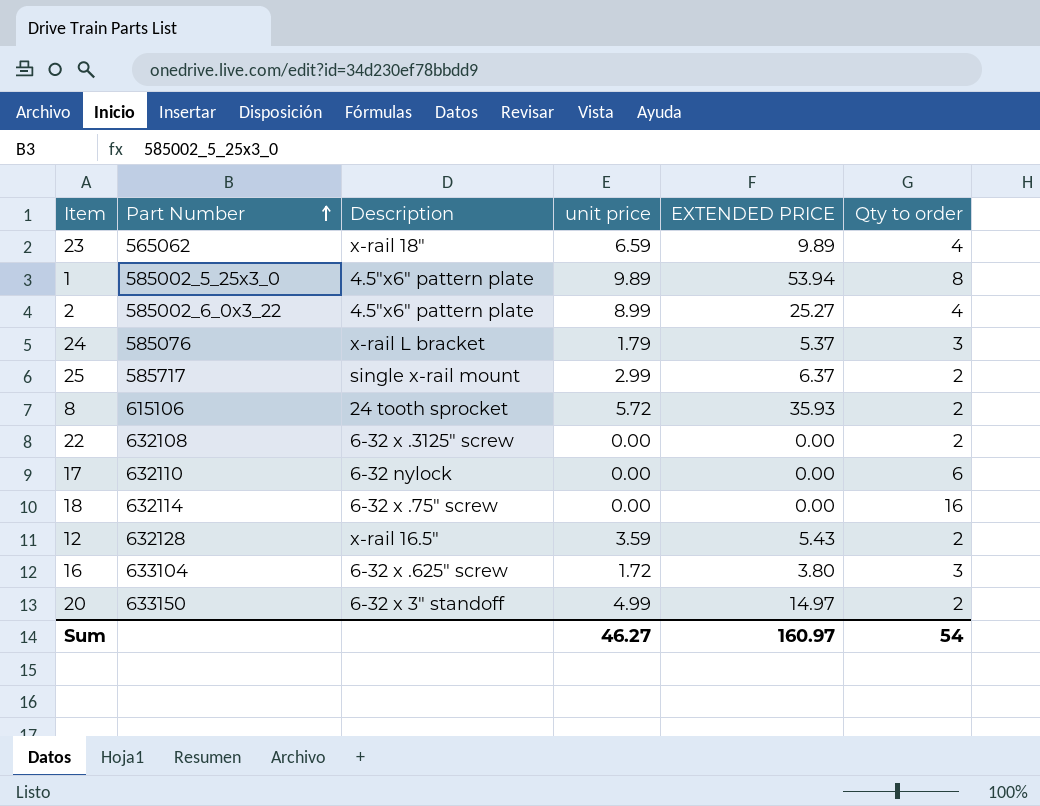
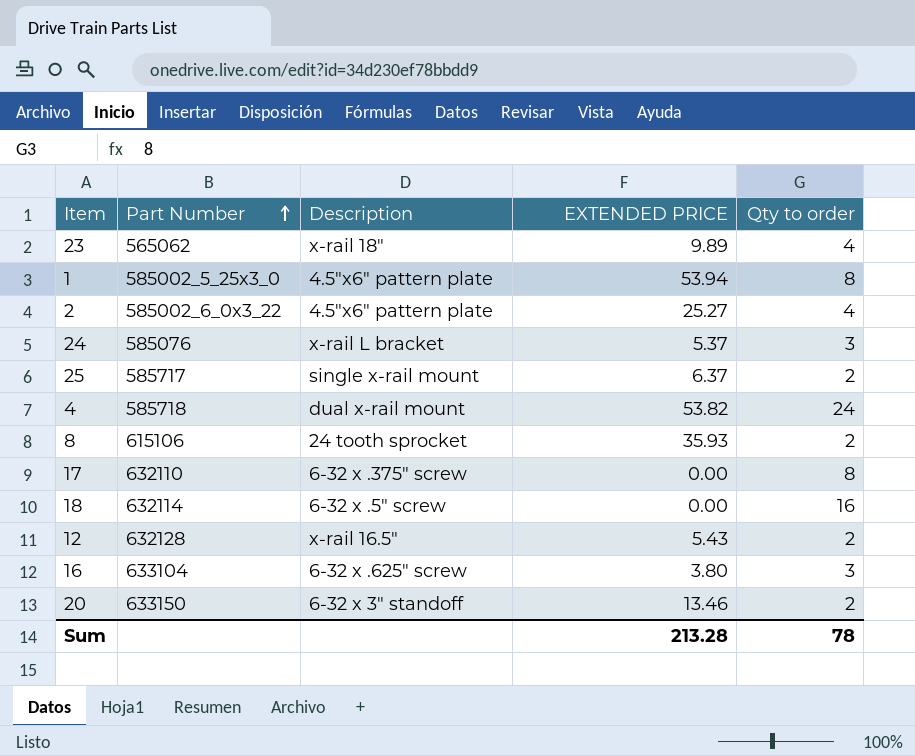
column unit price | position: 4 -> none
row 22: 632108 | 6-32 x .3125" screw | 0.00 | 0.00 | 2 -> none
row 4: none -> 585718 | dual x-rail mount | 53.82 | 24
17 | Description: 6-32 nylock -> 6-32 x .375" screw
17 | Qty to order: 6 -> 8
18 | Description: 6-32 x .75" screw -> 6-32 x .5" screw
20 | EXTENDED PRICE: 14.97 -> 13.46
Sum | EXTENDED PRICE: 160.97 -> 213.28
Sum | Qty to order: 54 -> 78

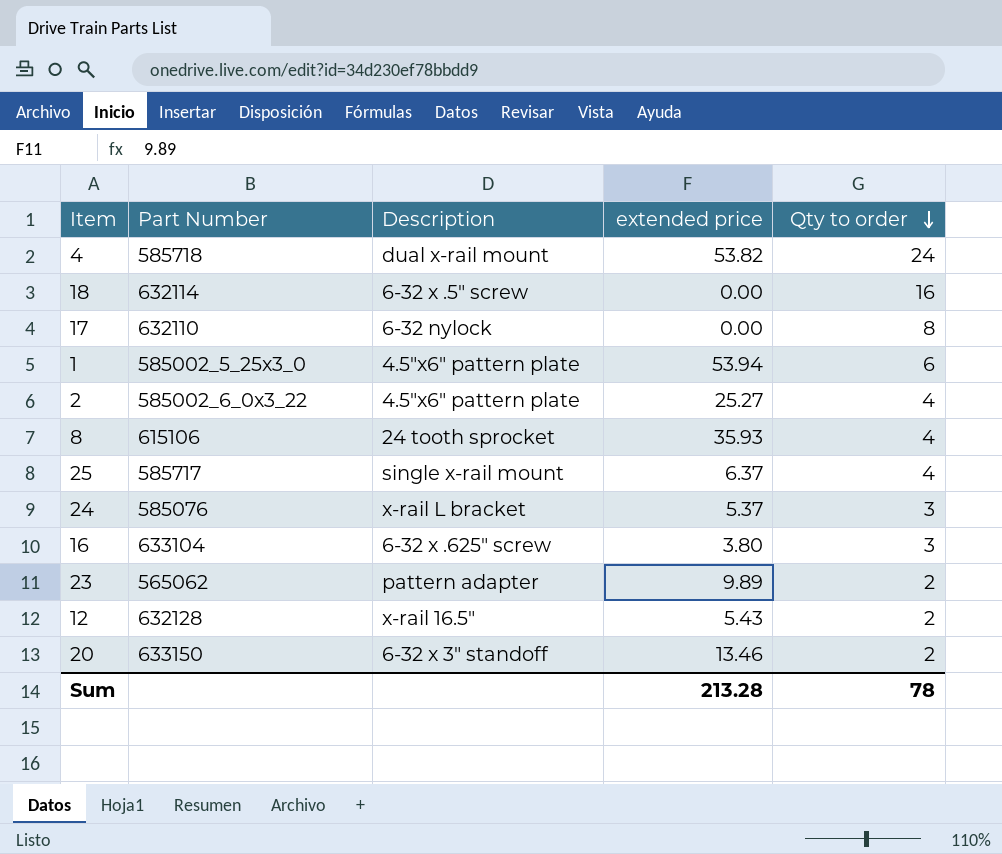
row order: Part Number ascending -> Qty to order descending
column name: EXTENDED PRICE -> extended price
17 | Description: 6-32 x .375" screw -> 6-32 nylock
1 | Qty to order: 8 -> 6
8 | Qty to order: 2 -> 4
25 | Qty to order: 2 -> 4
23 | Description: x-rail 18" -> pattern adapter
23 | Qty to order: 4 -> 2

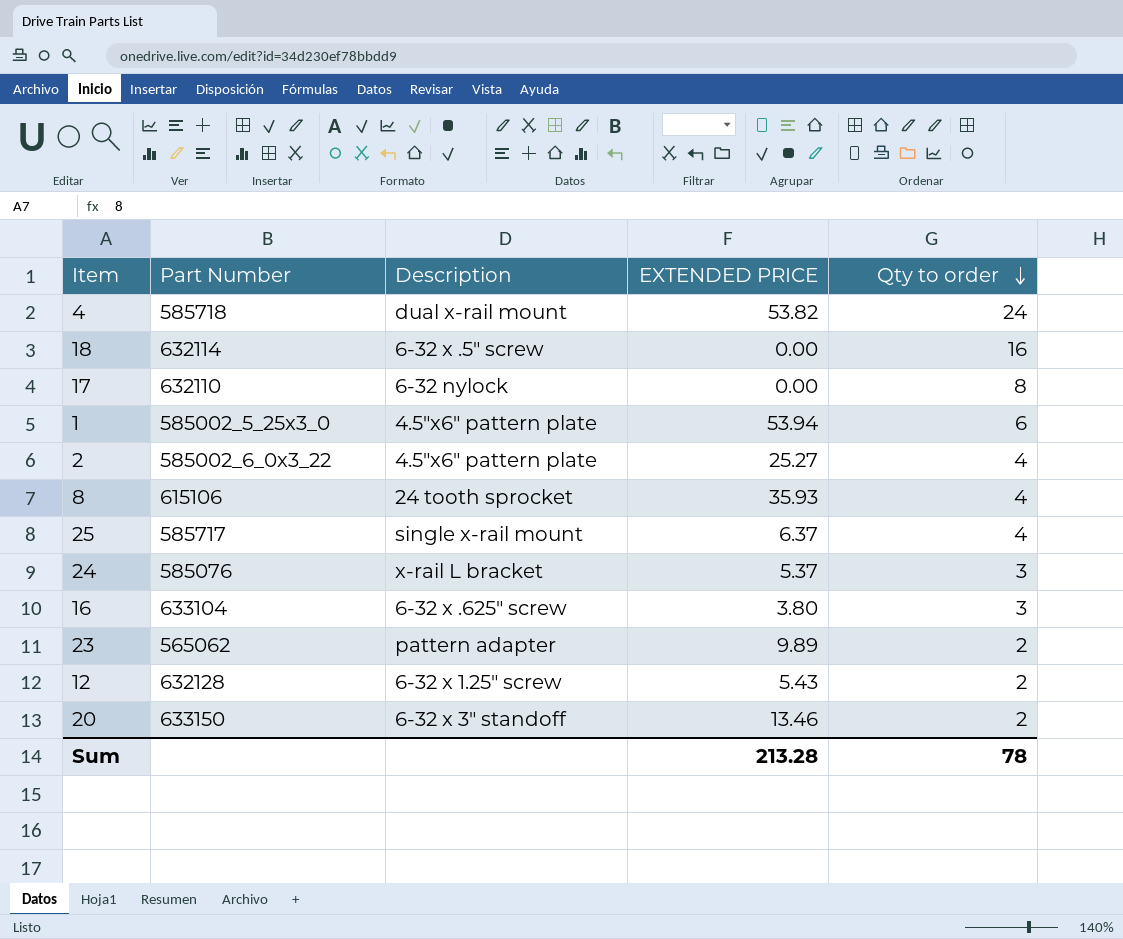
column name: extended price -> EXTENDED PRICE
12 | Description: x-rail 16.5" -> 6-32 x 1.25" screw

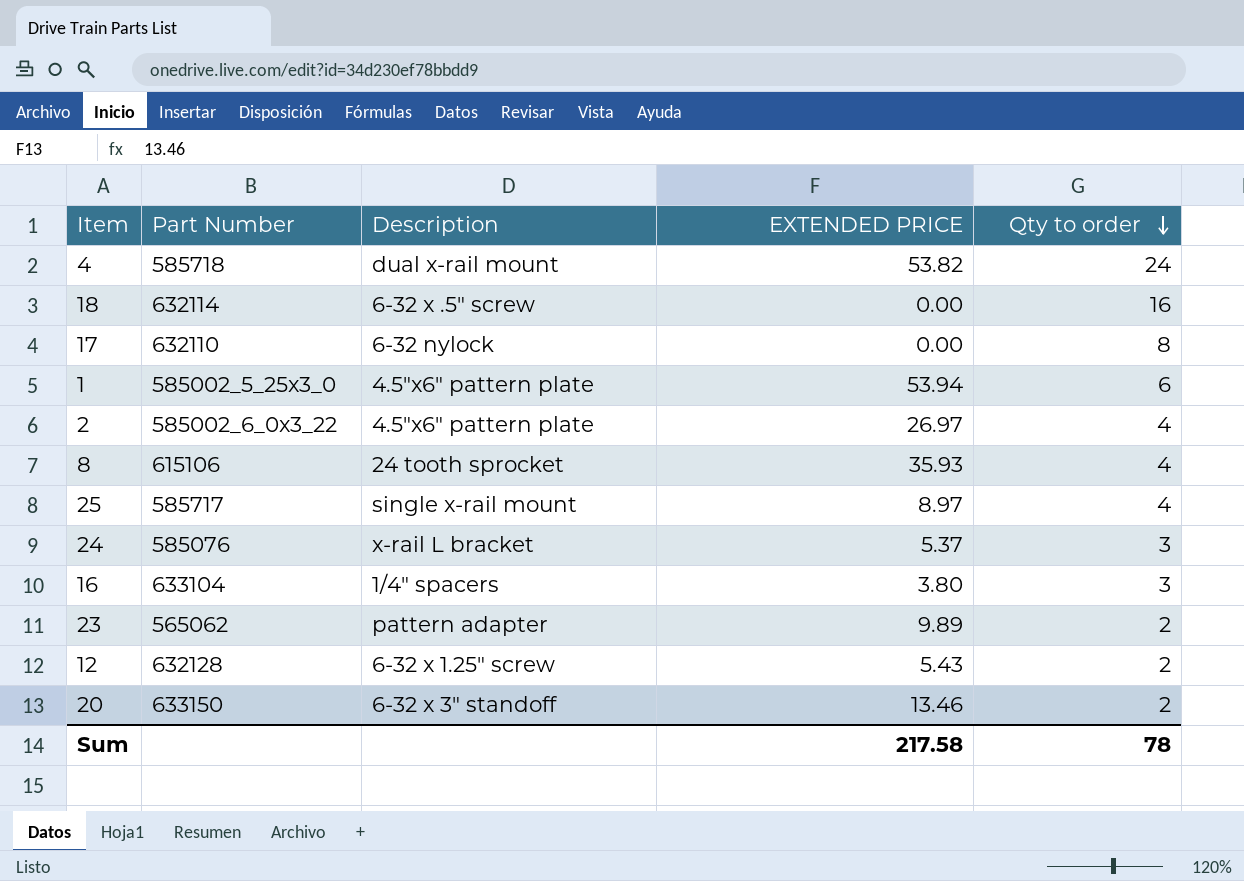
2 | EXTENDED PRICE: 25.27 -> 26.97
25 | EXTENDED PRICE: 6.37 -> 8.97
16 | Description: 6-32 x .625" screw -> 1/4" spacers
Sum | EXTENDED PRICE: 213.28 -> 217.58

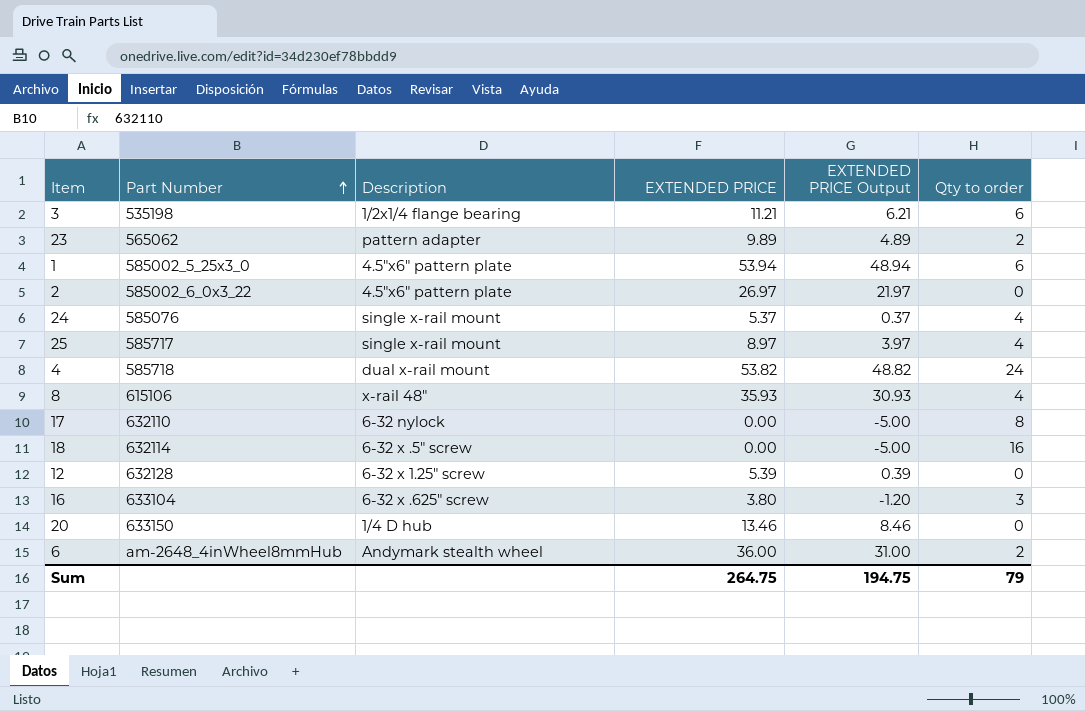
row order: Qty to order descending -> Part Number ascending
column EXTENDED PRICE Output | formula: none -> [EXTENDED PRICE] - 5
row 3: none -> 535198 | 1/2x1/4 flange bearing | 11.21 | 6.21 | 6
2 | Qty to order: 4 -> 0
24 | Description: x-rail L bracket -> single x-rail mount
24 | Qty to order: 3 -> 4
8 | Description: 24 tooth sprocket -> x-rail 48"
12 | EXTENDED PRICE: 5.43 -> 5.39
12 | Qty to order: 2 -> 0
16 | Description: 1/4" spacers -> 6-32 x .625" screw
20 | Description: 6-32 x 3" standoff -> 1/4 D hub
20 | Qty to order: 2 -> 0
row 6: none -> am-2648_4inWheel8mmHub | Andymark stealth wheel | 36.00 | 31.00 | 2
Sum | EXTENDED PRICE: 217.58 -> 264.75
Sum | Qty to order: 78 -> 79

